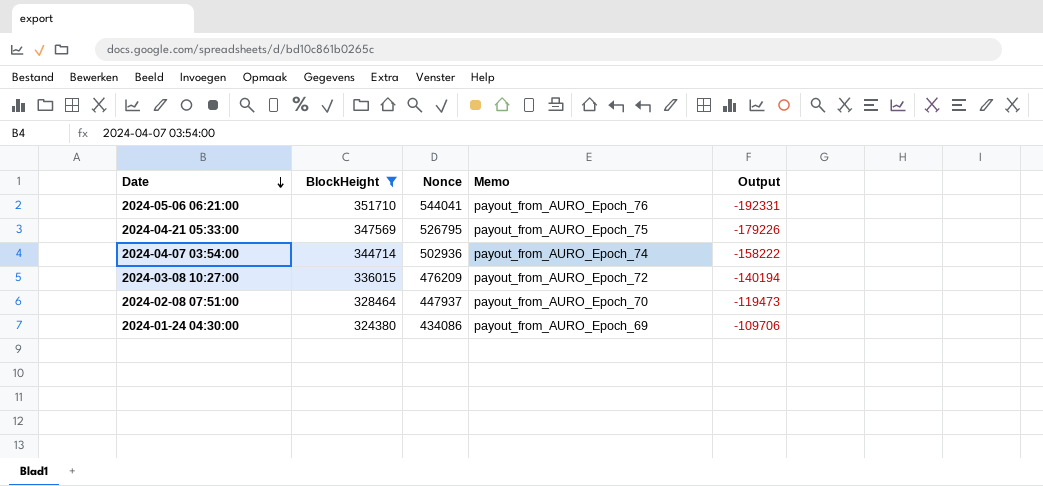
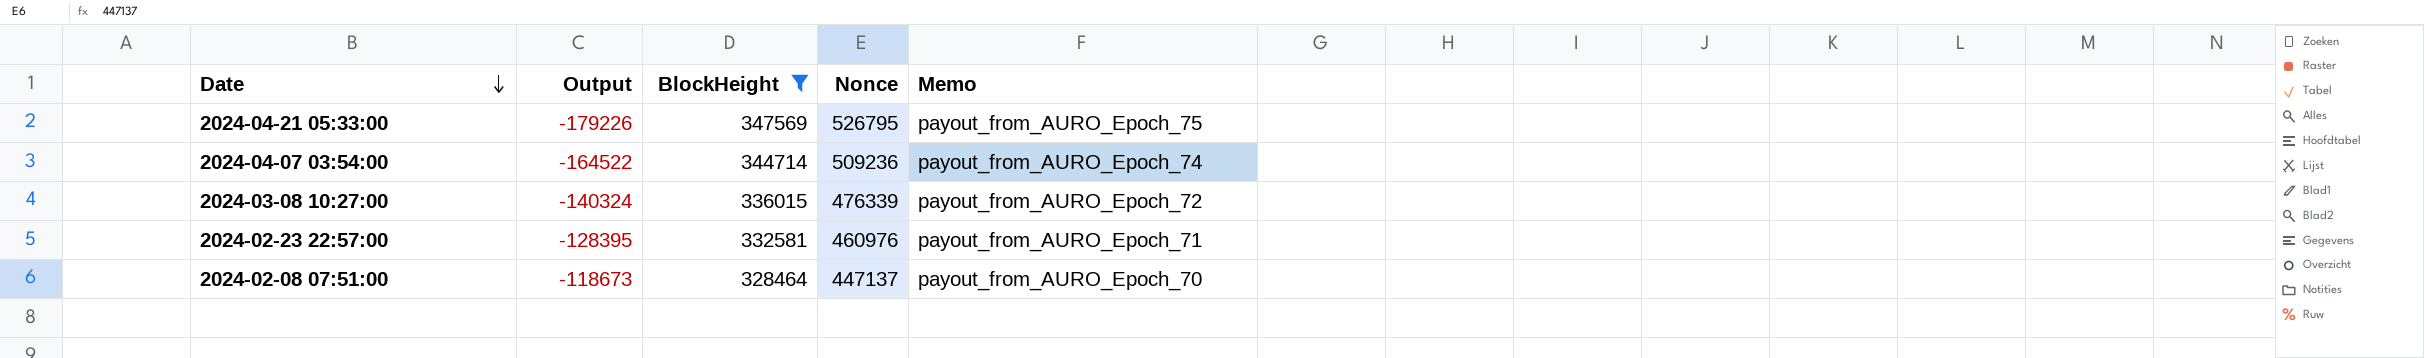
column Output | position: 5 -> 2
row 2024-05-06 06:21:00: 351710 | 544041 | payout_from_AURO_Epoch_76 | -192331 -> none
row 2024-01-24 04:30:00: 324380 | 434086 | payout_from_AURO_Epoch_69 | -109706 -> none
2024-04-07 03:54:00 | Output: -158222 -> -164522
2024-04-07 03:54:00 | Nonce: 502936 -> 509236
2024-03-08 10:27:00 | Output: -140194 -> -140324
2024-03-08 10:27:00 | Nonce: 476209 -> 476339
row 2024-02-23 22:57:00: none -> -128395 | 332581 | 460976 | payout_from_AURO_Epoch_71
2024-02-08 07:51:00 | Output: -119473 -> -118673
2024-02-08 07:51:00 | Nonce: 447937 -> 447137

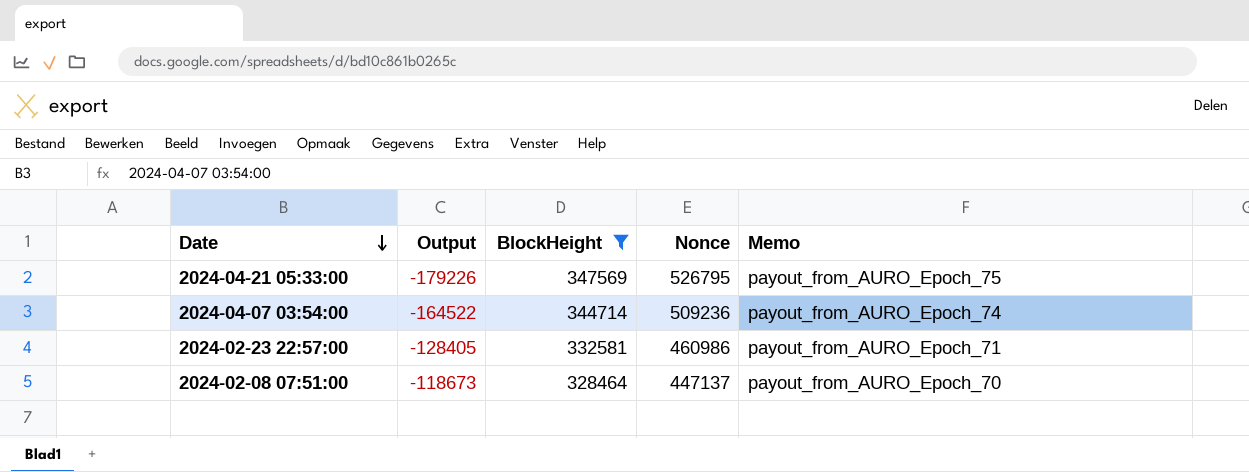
row 2024-03-08 10:27:00: -140324 | 336015 | 476339 | payout_from_AURO_Epoch_72 -> none
2024-02-23 22:57:00 | Output: -128395 -> -128405
2024-02-23 22:57:00 | Nonce: 460976 -> 460986

